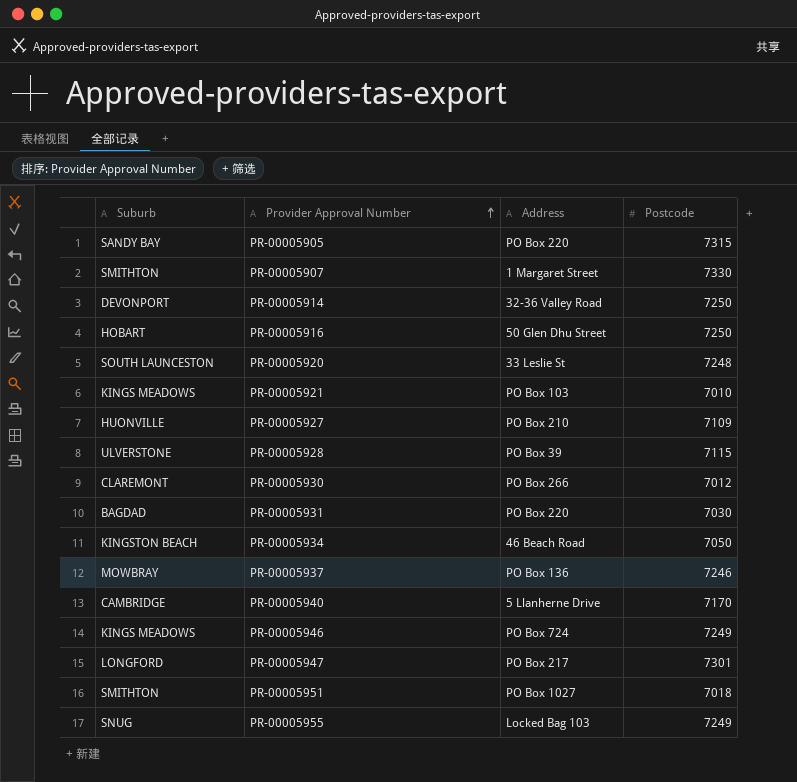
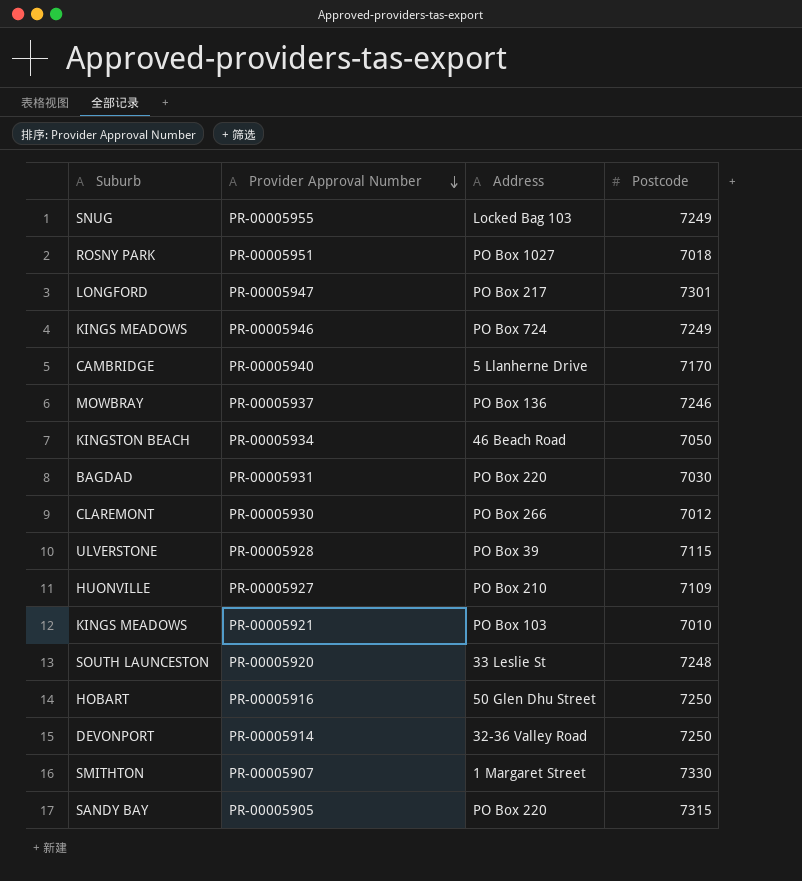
row order: Provider Approval Number ascending -> Provider Approval Number descending
PR-00005951 | Suburb: SMITHTON -> ROSNY PARK

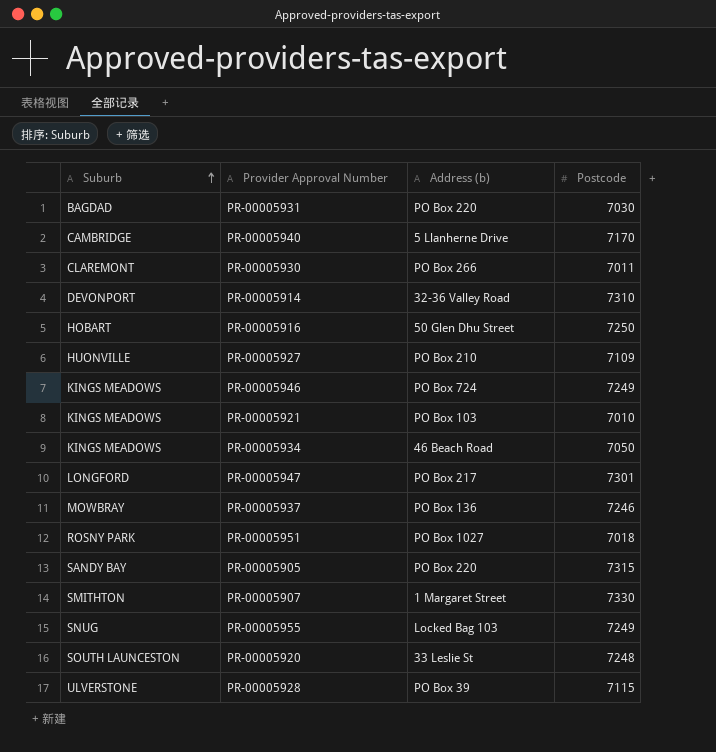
row order: Provider Approval Number descending -> Suburb ascending
column name: Address -> Address (b)
PR-00005930 | Postcode: 7012 -> 7011
PR-00005914 | Postcode: 7250 -> 7310
PR-00005934 | Suburb: KINGSTON BEACH -> KINGS MEADOWS

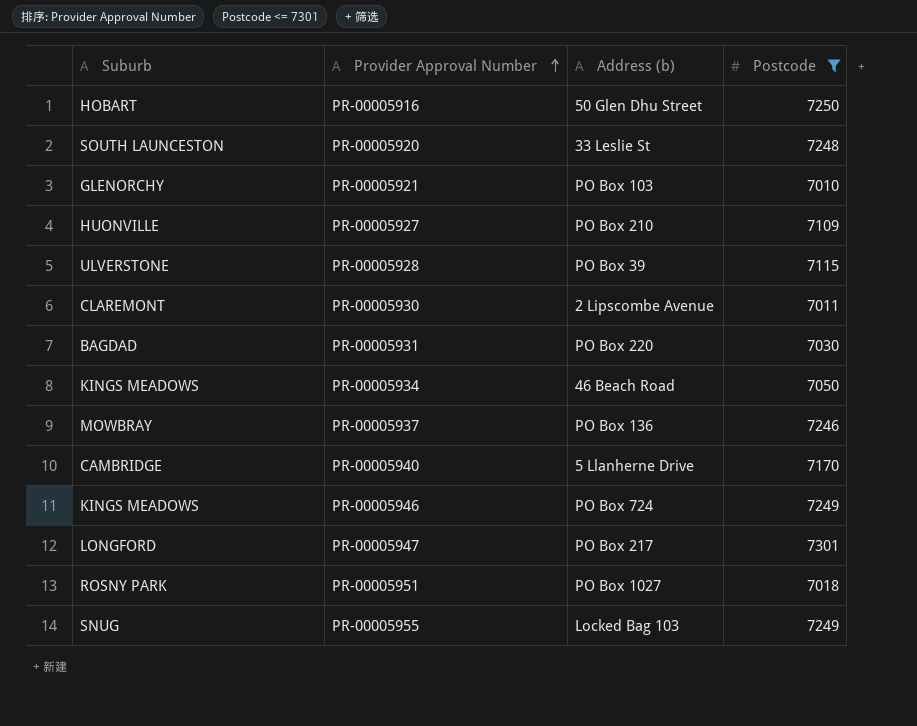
filter: none -> Postcode <= 7301
row order: Suburb ascending -> Provider Approval Number ascending
PR-00005921 | Suburb: KINGS MEADOWS -> GLENORCHY
PR-00005930 | Address (b): PO Box 266 -> 2 Lipscombe Avenue

